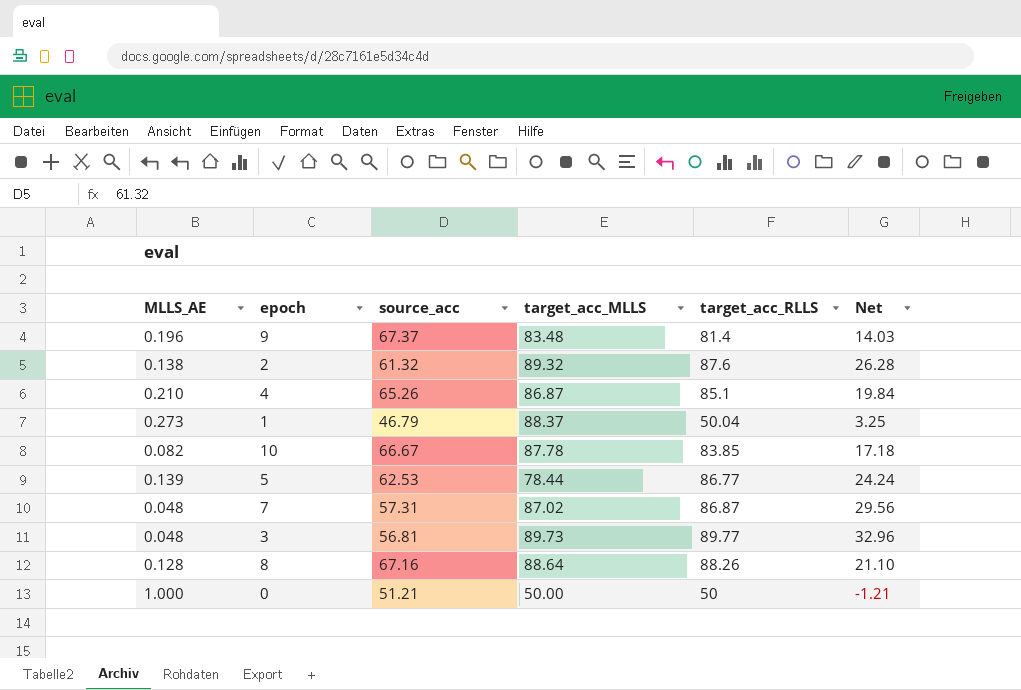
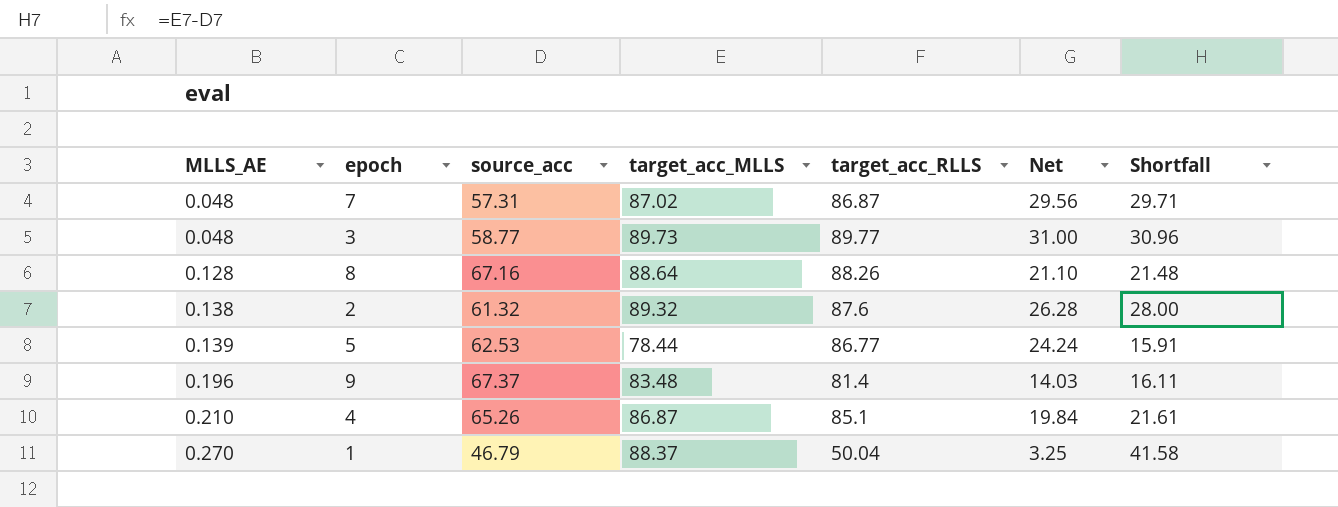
row order: none -> MLLS_AE ascending
column Shortfall | formula: none -> [target_acc_MLLS] - [source_acc]
row 10: 0.082 | 66.67 | 87.78 | 83.85 | 17.18 -> none
row 0: 1.000 | 51.21 | 50.00 | 50 | -1.21 -> none
3 | source_acc: 56.81 -> 58.77
3 | Net: 32.96 -> 31.00
1 | MLLS_AE: 0.273 -> 0.270

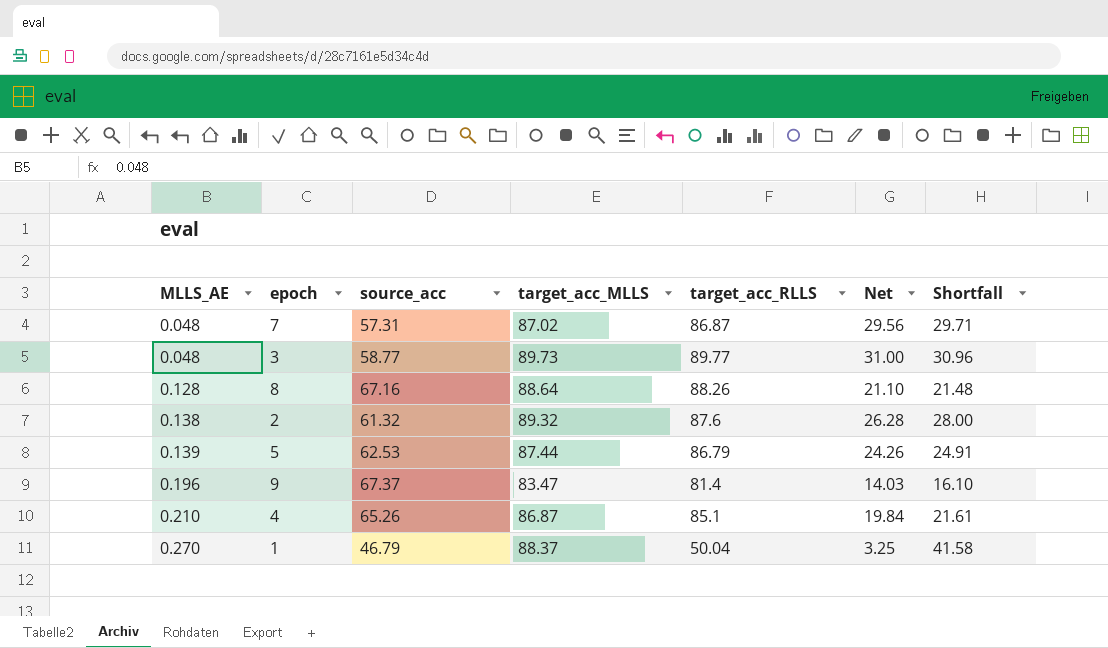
5 | target_acc_MLLS: 78.44 -> 87.44
5 | target_acc_RLLS: 86.77 -> 86.79
5 | Net: 24.24 -> 24.26
5 | Shortfall: 15.91 -> 24.91
9 | target_acc_MLLS: 83.48 -> 83.47
9 | Shortfall: 16.11 -> 16.10

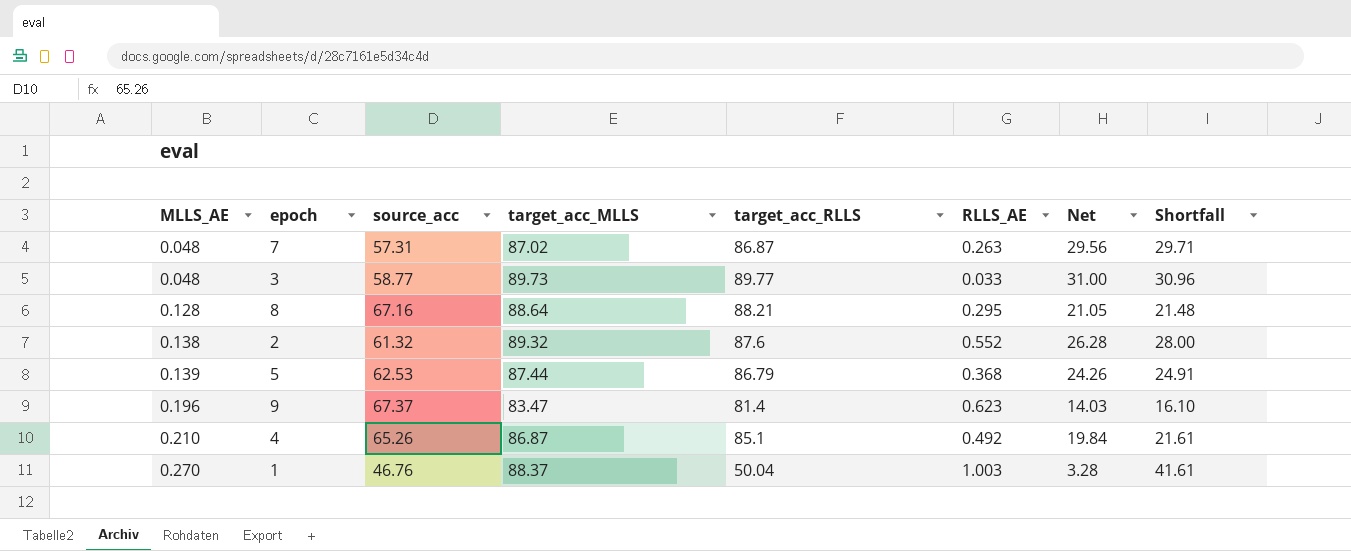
column RLLS_AE | position: none -> 6
8 | target_acc_RLLS: 88.26 -> 88.21
8 | Net: 21.10 -> 21.05
1 | source_acc: 46.79 -> 46.76
1 | Net: 3.25 -> 3.28
1 | Shortfall: 41.58 -> 41.61

